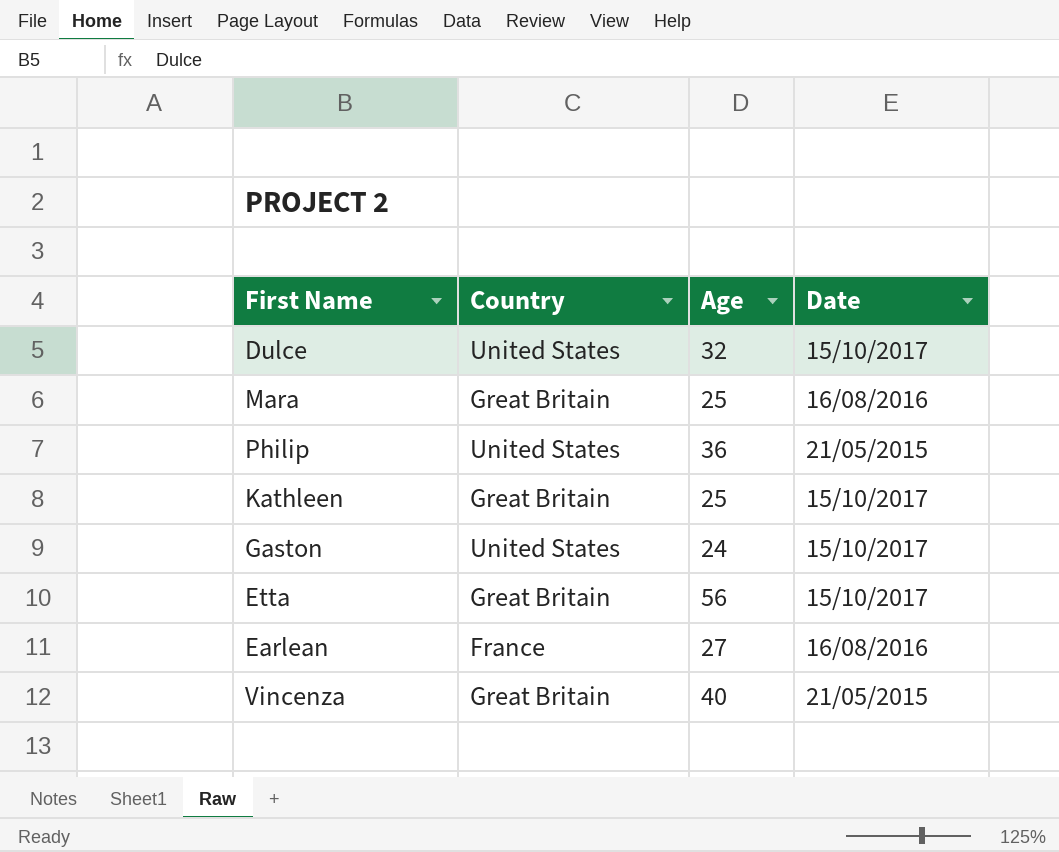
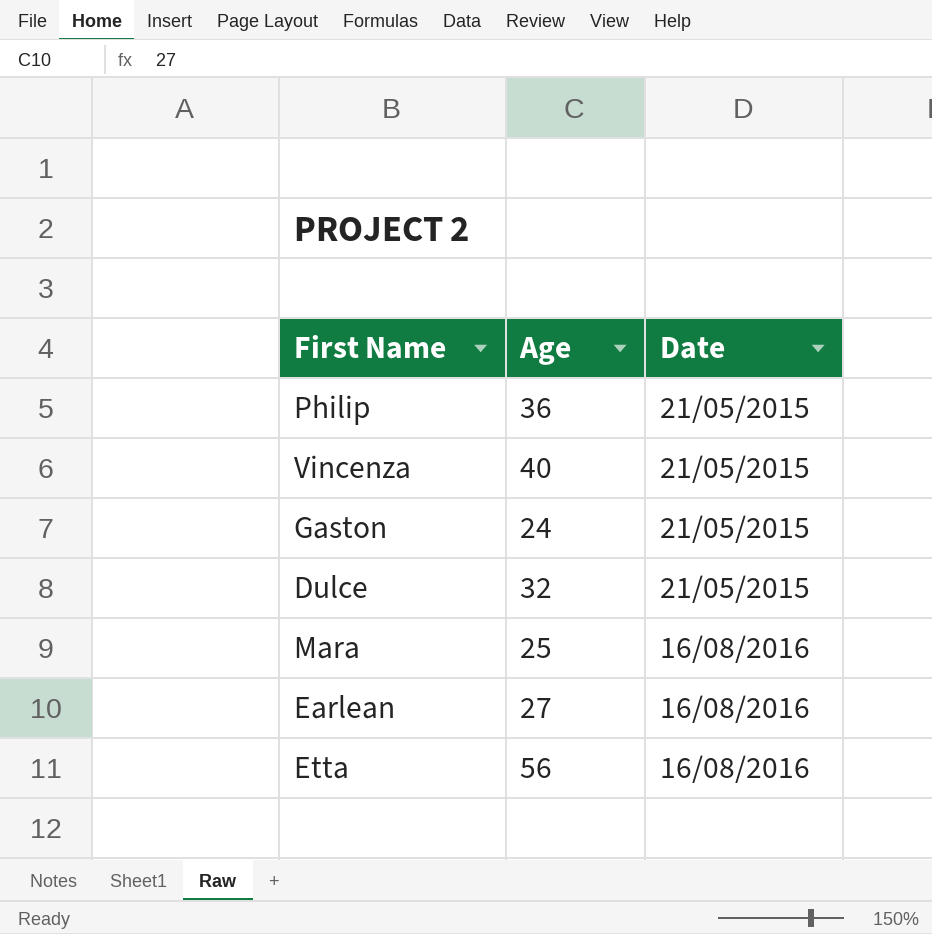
row order: none -> Date ascending
column Country | position: 2 -> none
row Kathleen: Great Britain | 25 | 15/10/2017 -> none
Gaston | Date: 15/10/2017 -> 21/05/2015
Dulce | Date: 15/10/2017 -> 21/05/2015
Etta | Date: 15/10/2017 -> 16/08/2016

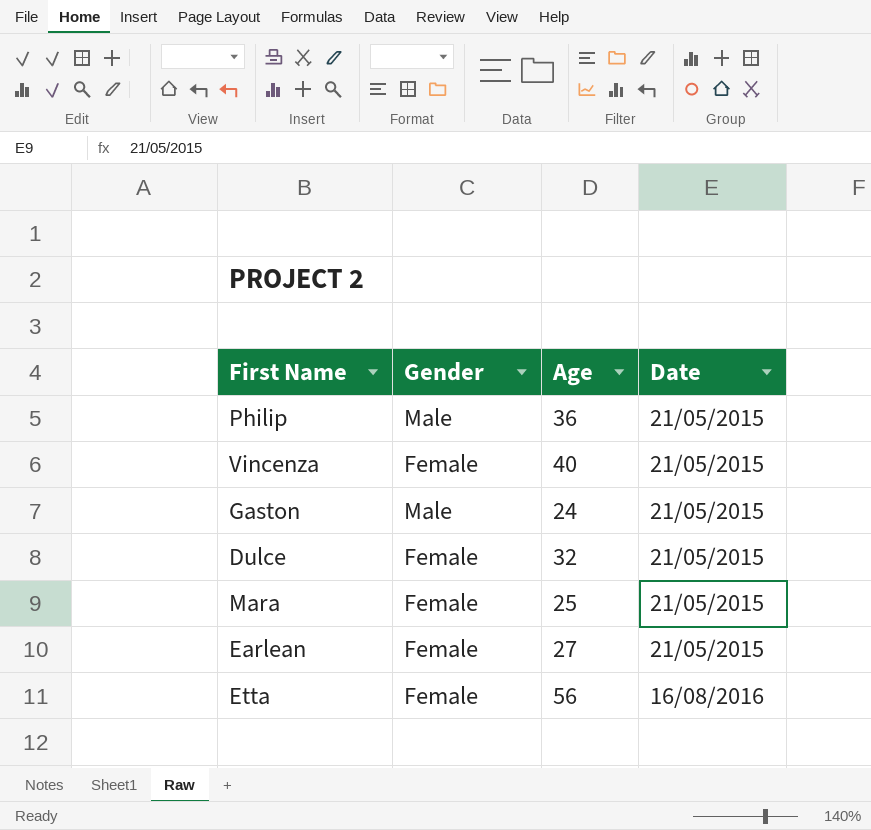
column Gender | position: none -> 2
Mara | Date: 16/08/2016 -> 21/05/2015
Earlean | Date: 16/08/2016 -> 21/05/2015

